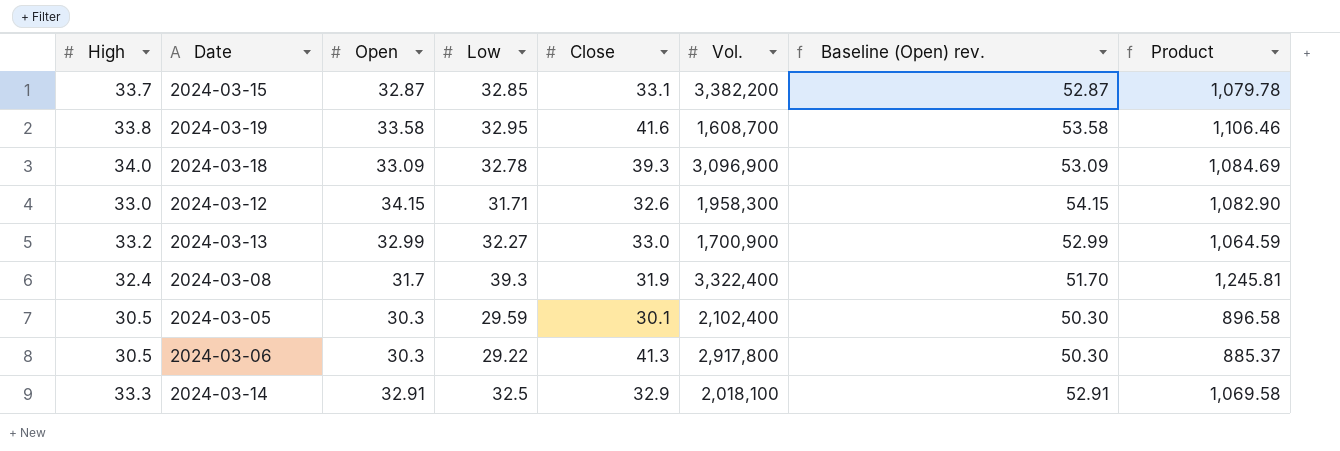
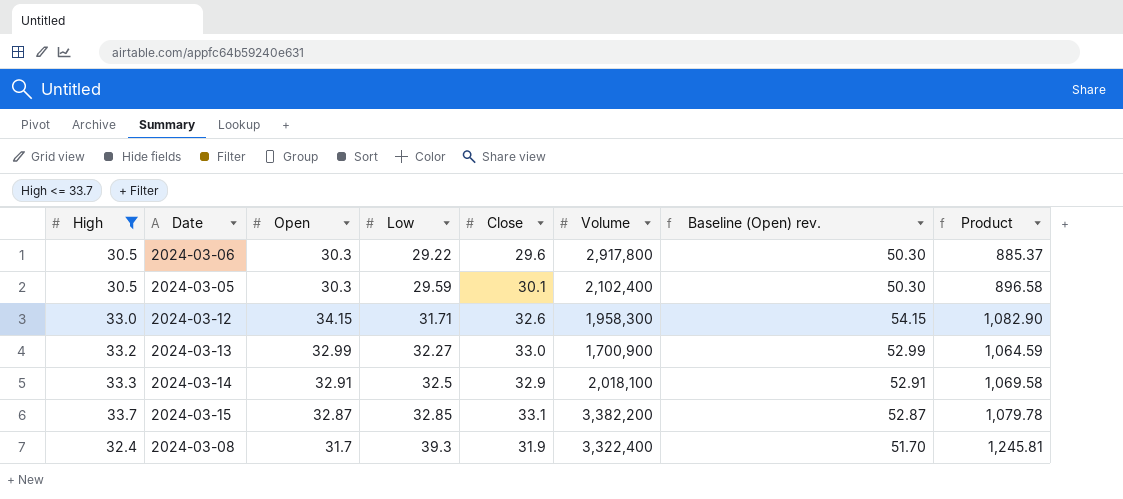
filter: none -> High <= 33.7
row order: none -> Low ascending
column name: Vol. -> Volume
2024-03-06 | Close: 41.3 -> 29.6

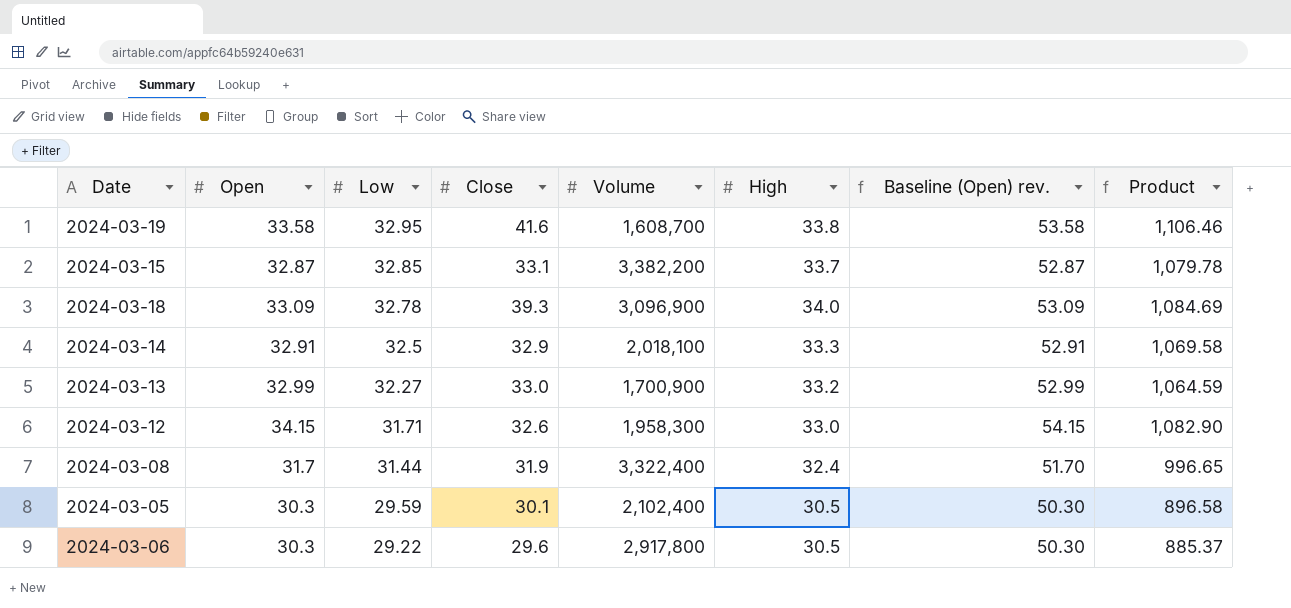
filter: High <= 33.7 -> none
row order: Low ascending -> Low descending
column High | position: 1 -> 6
2024-03-08 | Low: 39.3 -> 31.44
2024-03-08 | Product: 1,245.81 -> 996.65

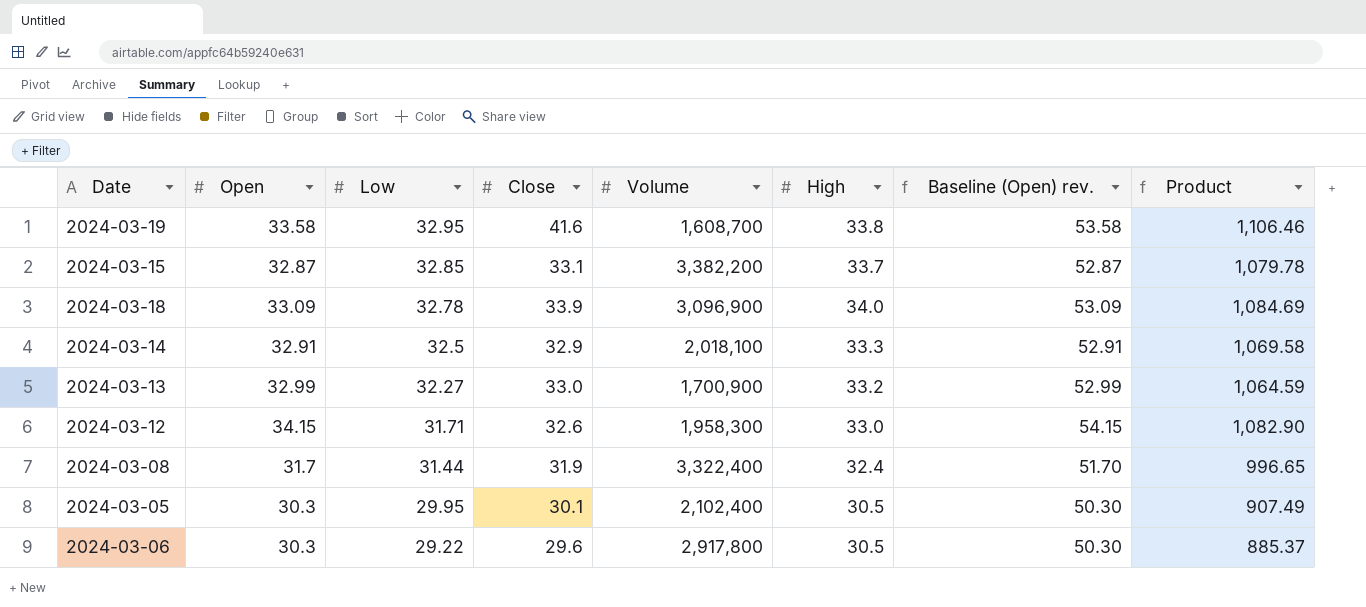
2024-03-18 | Close: 39.3 -> 33.9
2024-03-05 | Low: 29.59 -> 29.95
2024-03-05 | Product: 896.58 -> 907.49

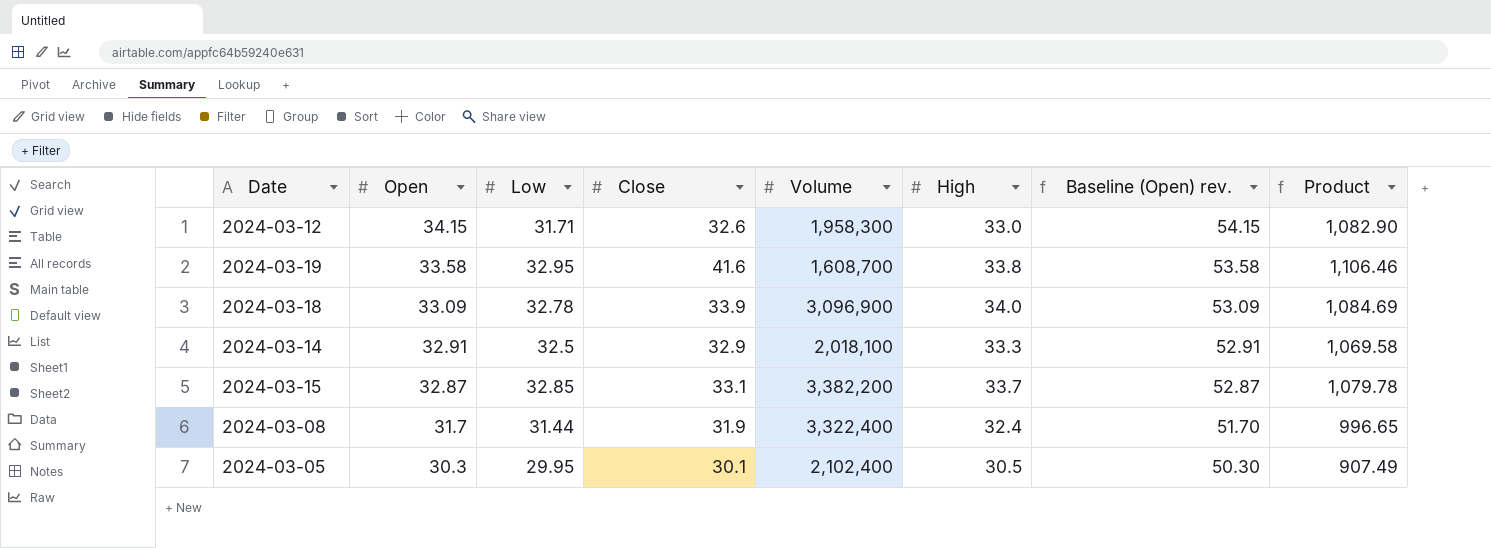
row order: Low descending -> Open descending
row 2024-03-13: 32.99 | 32.27 | 33.0 | 1,700,900 | 33.2 | 52.99 | 1,064.59 -> none
row 2024-03-06: 30.3 | 29.22 | 29.6 | 2,917,800 | 30.5 | 50.30 | 885.37 -> none

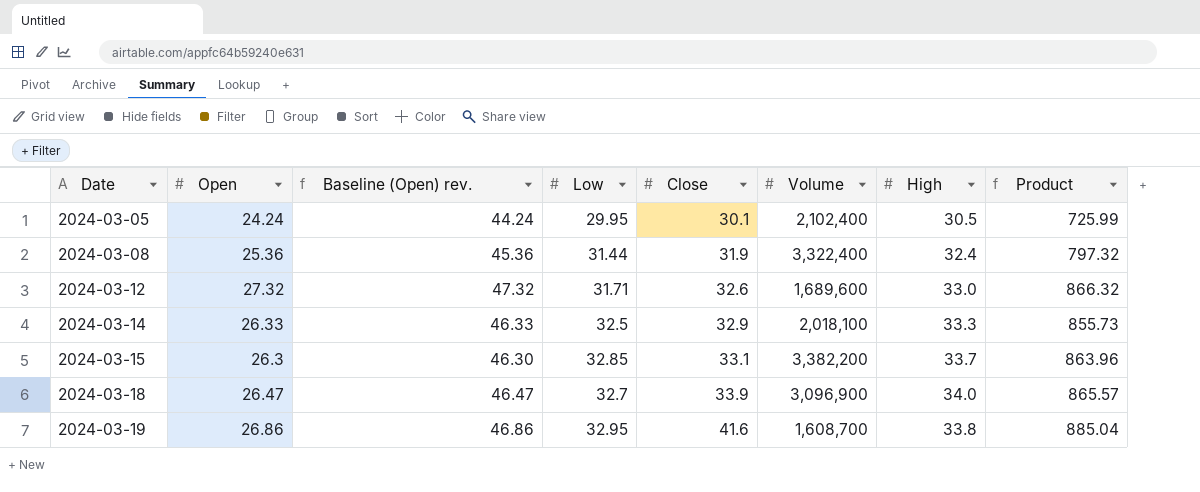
row order: Open descending -> Date ascending
column Baseline (Open) rev. | position: 7 -> 3
2024-03-05 | Open: 30.3 -> 24.24
2024-03-05 | Baseline (Open) rev.: 50.30 -> 44.24
2024-03-05 | Product: 907.49 -> 725.99
2024-03-08 | Open: 31.7 -> 25.36
2024-03-08 | Baseline (Open) rev.: 51.70 -> 45.36
2024-03-08 | Product: 996.65 -> 797.32
2024-03-12 | Open: 34.15 -> 27.32
2024-03-12 | Baseline (Open) rev.: 54.15 -> 47.32
2024-03-12 | Volume: 1,958,300 -> 1,689,600
2024-03-12 | Product: 1,082.90 -> 866.32
2024-03-14 | Open: 32.91 -> 26.33
2024-03-14 | Baseline (Open) rev.: 52.91 -> 46.33
2024-03-14 | Product: 1,069.58 -> 855.73
2024-03-15 | Open: 32.87 -> 26.3
2024-03-15 | Baseline (Open) rev.: 52.87 -> 46.30
2024-03-15 | Product: 1,079.78 -> 863.96
2024-03-18 | Open: 33.09 -> 26.47
2024-03-18 | Baseline (Open) rev.: 53.09 -> 46.47
2024-03-18 | Low: 32.78 -> 32.7
2024-03-18 | Product: 1,084.69 -> 865.57
2024-03-19 | Open: 33.58 -> 26.86
2024-03-19 | Baseline (Open) rev.: 53.58 -> 46.86
2024-03-19 | Product: 1,106.46 -> 885.04

